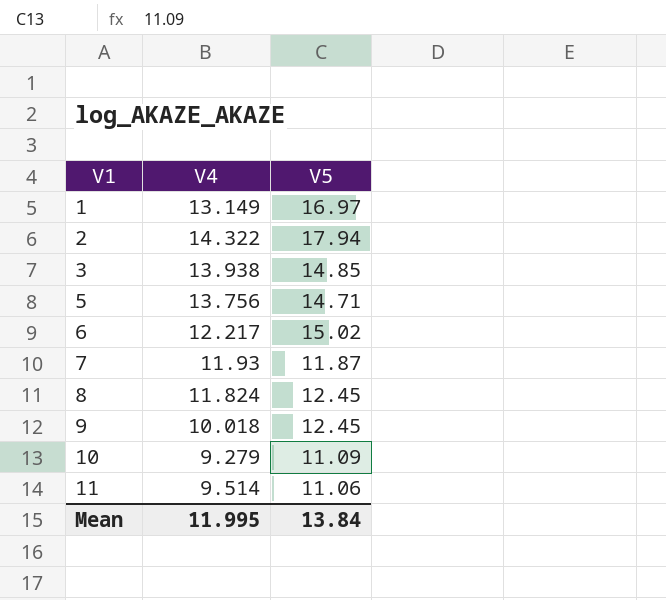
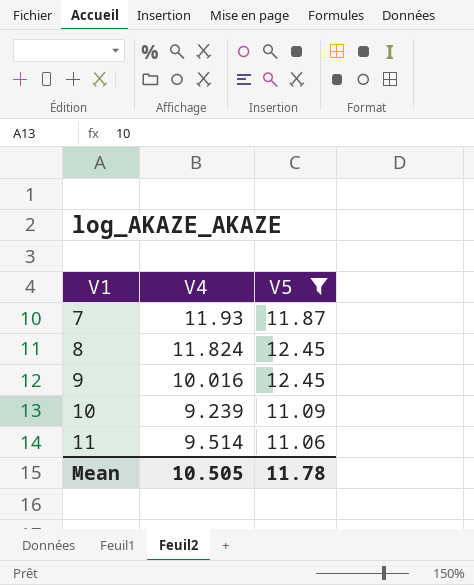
filter: none -> V5 <= 12.45
9 | V4: 10.018 -> 10.016
10 | V4: 9.279 -> 9.239
Mean | V4: 11.995 -> 10.505
Mean | V5: 13.84 -> 11.78

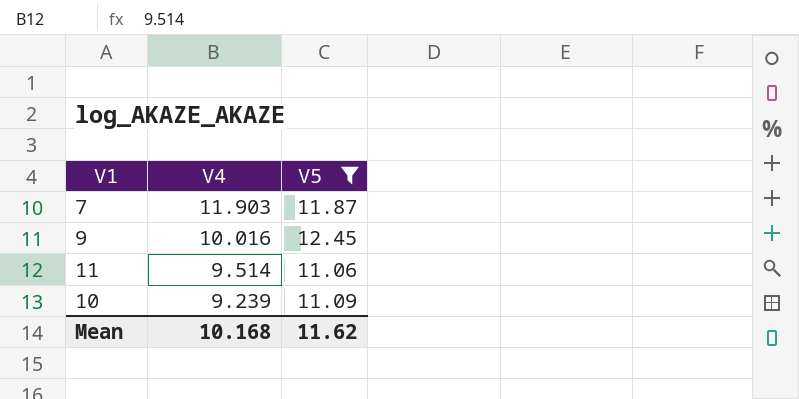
row order: V1 ascending -> V4 descending
row 8: 11.824 | 12.45 -> none
7 | V4: 11.93 -> 11.903
Mean | V4: 10.505 -> 10.168
Mean | V5: 11.78 -> 11.62

